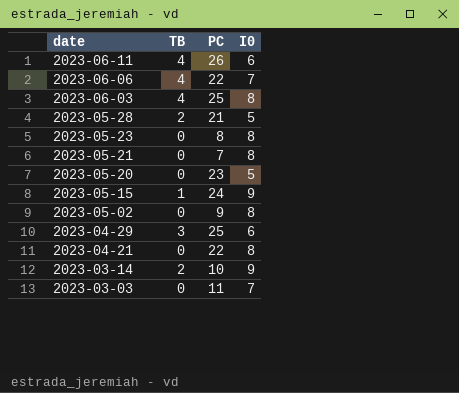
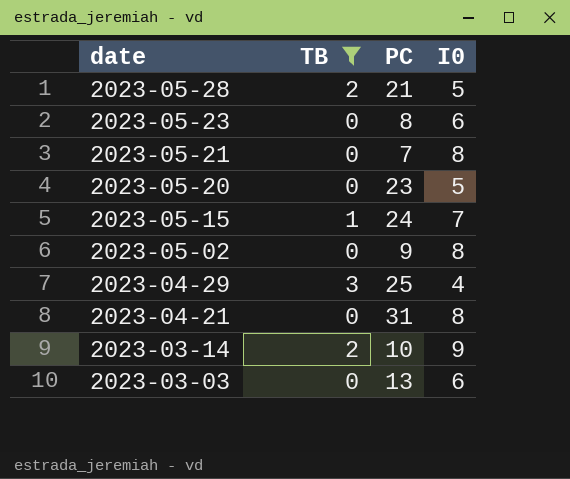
filter: none -> TB != 4
2023-05-23 | I0: 8 -> 6
2023-05-15 | I0: 9 -> 7
2023-04-29 | I0: 6 -> 4
2023-04-21 | PC: 22 -> 31
2023-03-03 | PC: 11 -> 13
2023-03-03 | I0: 7 -> 6

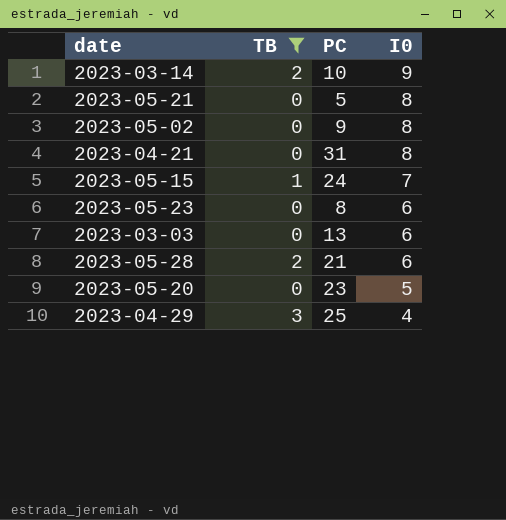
row order: date descending -> I0 descending
2023-05-21 | PC: 7 -> 5
2023-05-28 | I0: 5 -> 6

